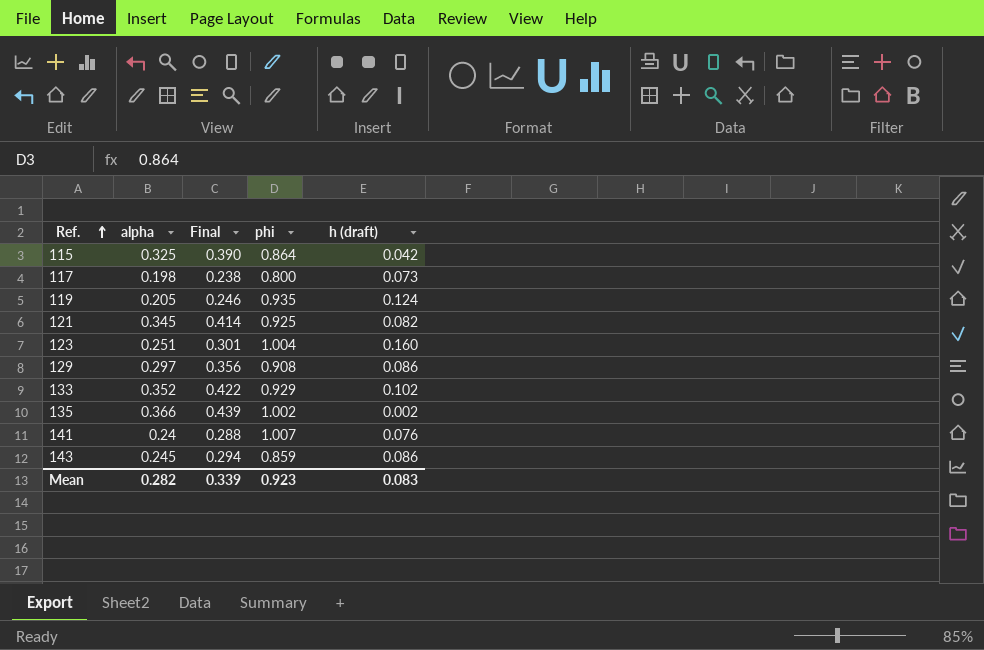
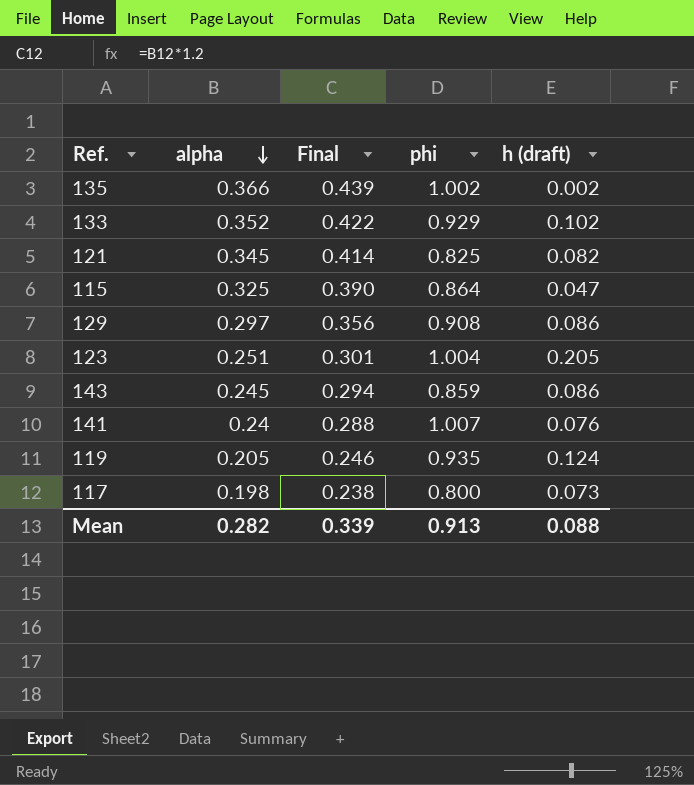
row order: Ref. ascending -> alpha descending
121 | phi: 0.925 -> 0.825
115 | h (draft): 0.042 -> 0.047
123 | h (draft): 0.160 -> 0.205
Mean | phi: 0.923 -> 0.913
Mean | h (draft): 0.083 -> 0.088

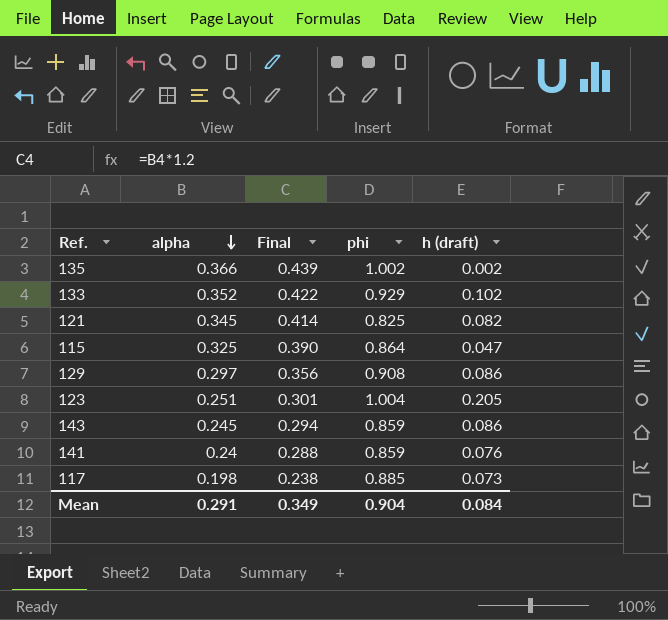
row 119: 0.205 | 0.246 | 0.935 | 0.124 -> none
141 | phi: 1.007 -> 0.859
117 | phi: 0.800 -> 0.885
Mean | alpha: 0.282 -> 0.291
Mean | Final: 0.339 -> 0.349
Mean | phi: 0.913 -> 0.904
Mean | h (draft): 0.088 -> 0.084

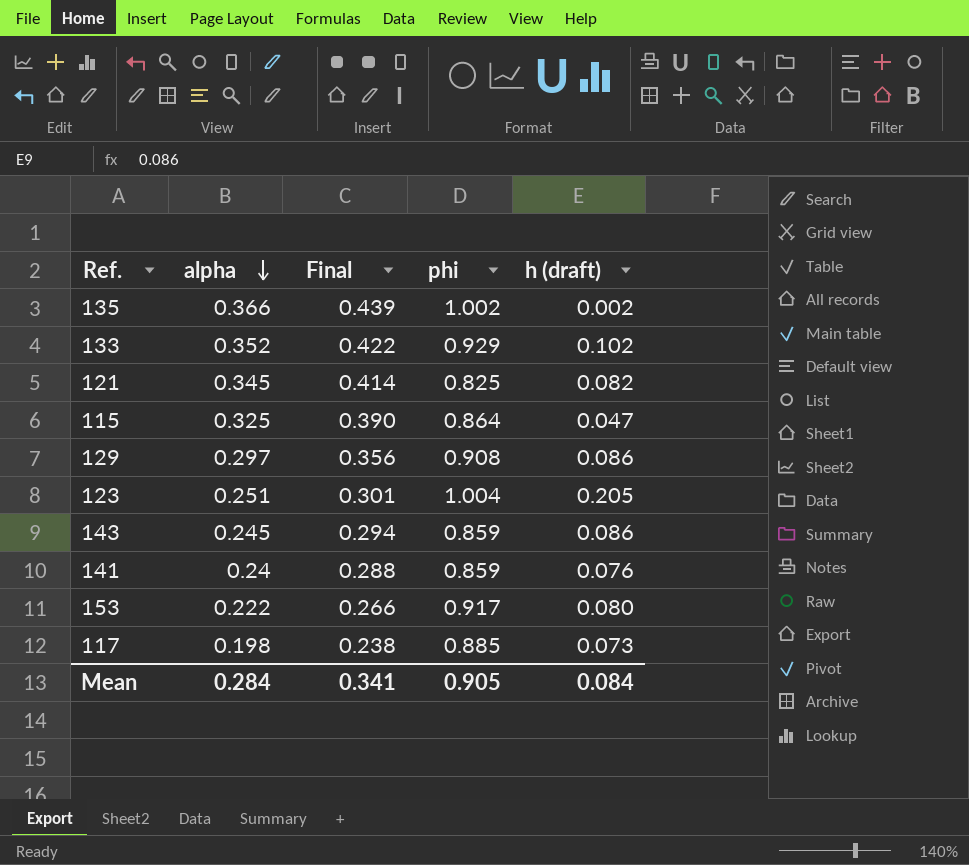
row 153: none -> 0.222 | 0.266 | 0.917 | 0.080
Mean | alpha: 0.291 -> 0.284
Mean | Final: 0.349 -> 0.341
Mean | phi: 0.904 -> 0.905

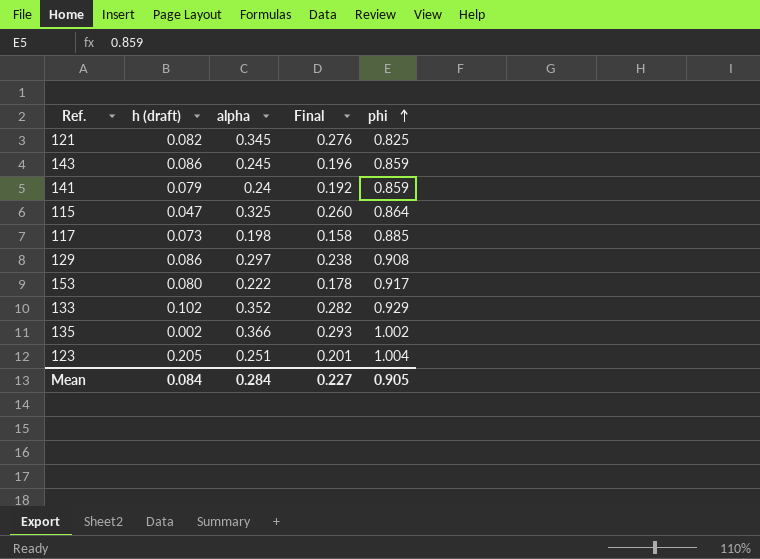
row order: alpha descending -> phi ascending
column h (draft) | position: 5 -> 2
column Final | formula: [alpha] * 1.2 -> [alpha] * 0.8
141 | h (draft): 0.076 -> 0.079
Mean | Final: 0.341 -> 0.227

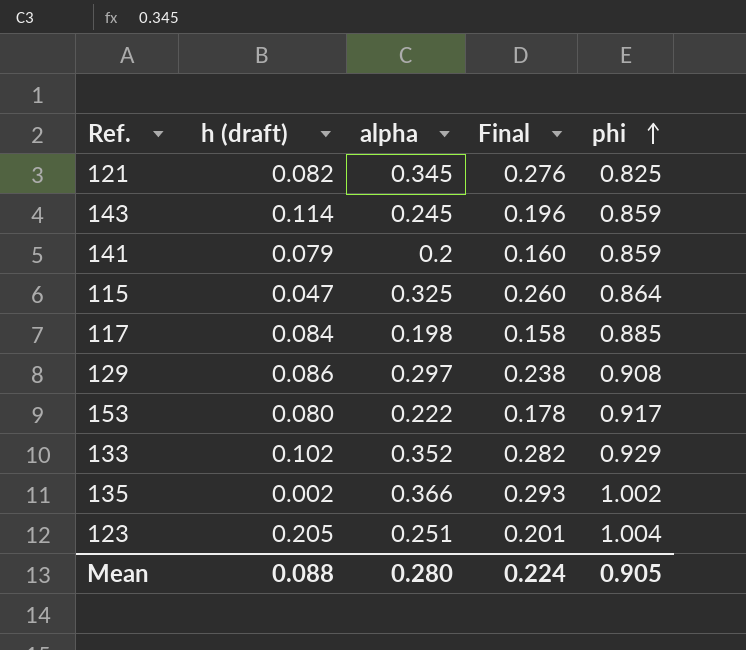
143 | h (draft): 0.086 -> 0.114
141 | alpha: 0.24 -> 0.2
141 | Final: 0.192 -> 0.160
117 | h (draft): 0.073 -> 0.084
Mean | h (draft): 0.084 -> 0.088
Mean | alpha: 0.284 -> 0.280
Mean | Final: 0.227 -> 0.224

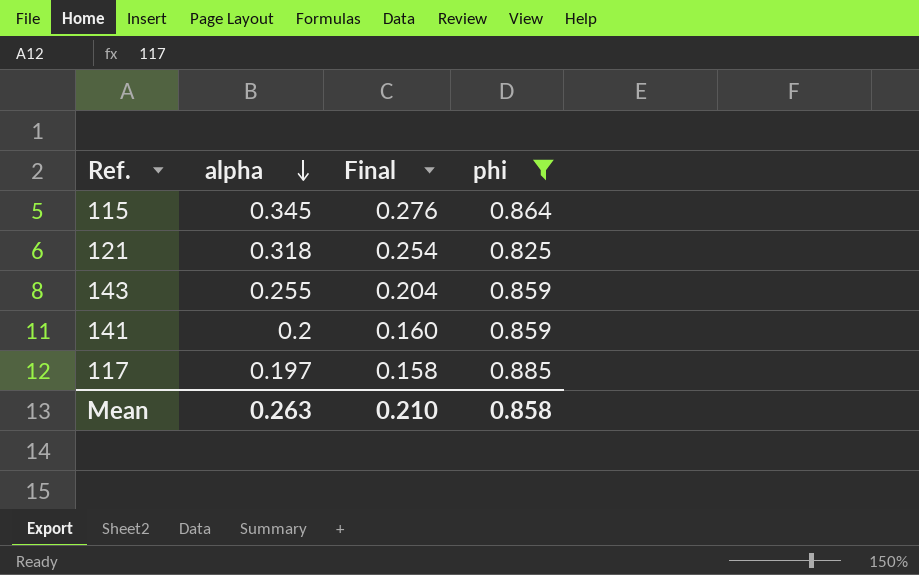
filter: none -> phi <= 0.885
row order: phi ascending -> alpha descending
column h (draft) | position: 2 -> none
115 | alpha: 0.325 -> 0.345
115 | Final: 0.260 -> 0.276
121 | alpha: 0.345 -> 0.318
121 | Final: 0.276 -> 0.254
143 | alpha: 0.245 -> 0.255
143 | Final: 0.196 -> 0.204
117 | alpha: 0.198 -> 0.197
Mean | alpha: 0.280 -> 0.263
Mean | Final: 0.224 -> 0.210
Mean | phi: 0.905 -> 0.858

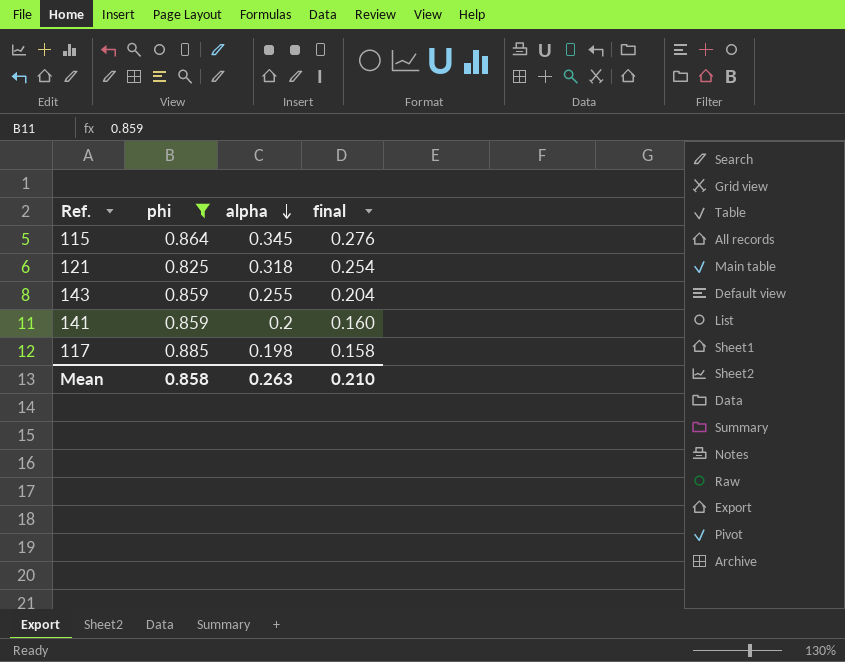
column phi | position: 4 -> 2
column name: Final -> final
117 | alpha: 0.197 -> 0.198

